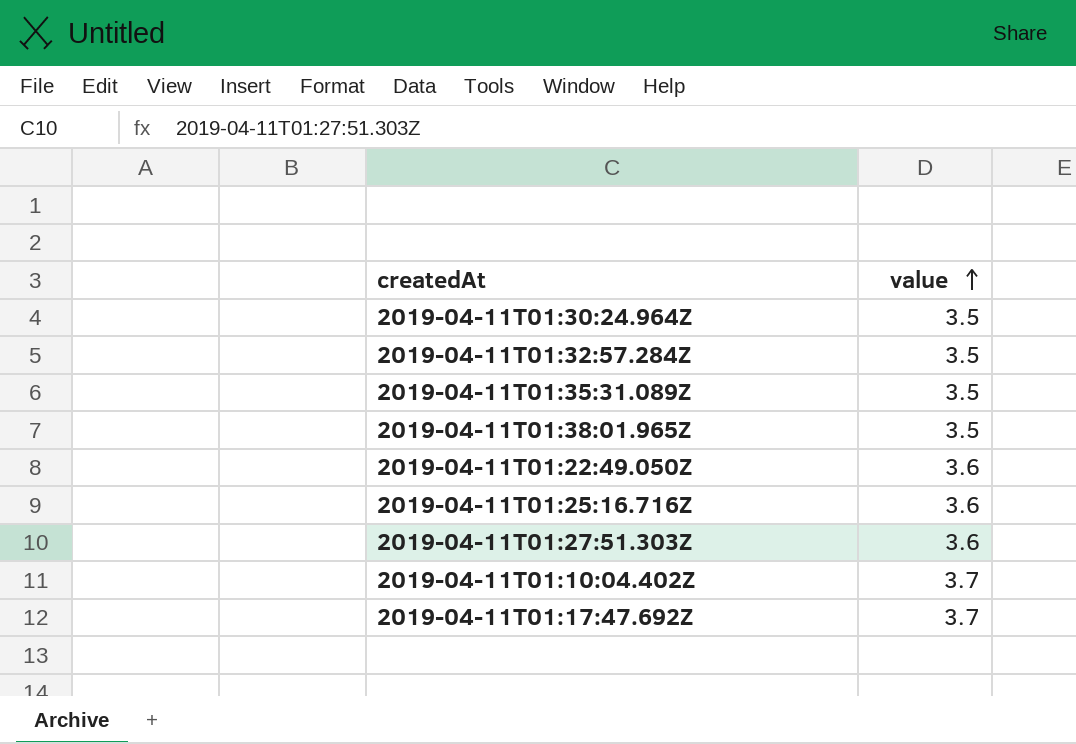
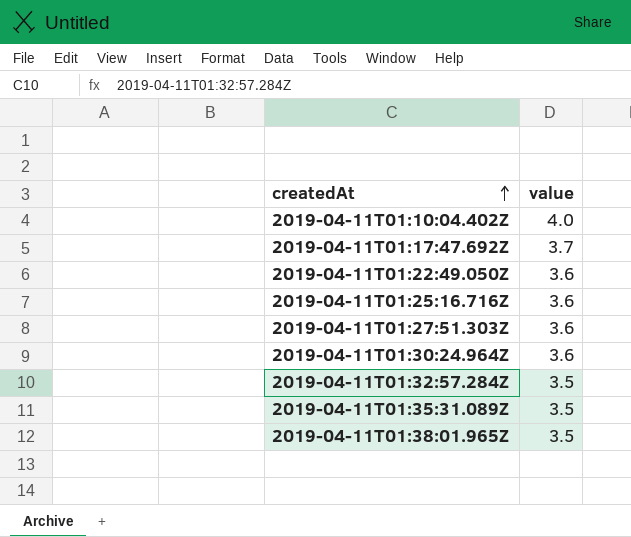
row order: value ascending -> createdAt ascending
2019-04-11T01:10:04.402Z | value: 3.7 -> 4.0
2019-04-11T01:30:24.964Z | value: 3.5 -> 3.6

